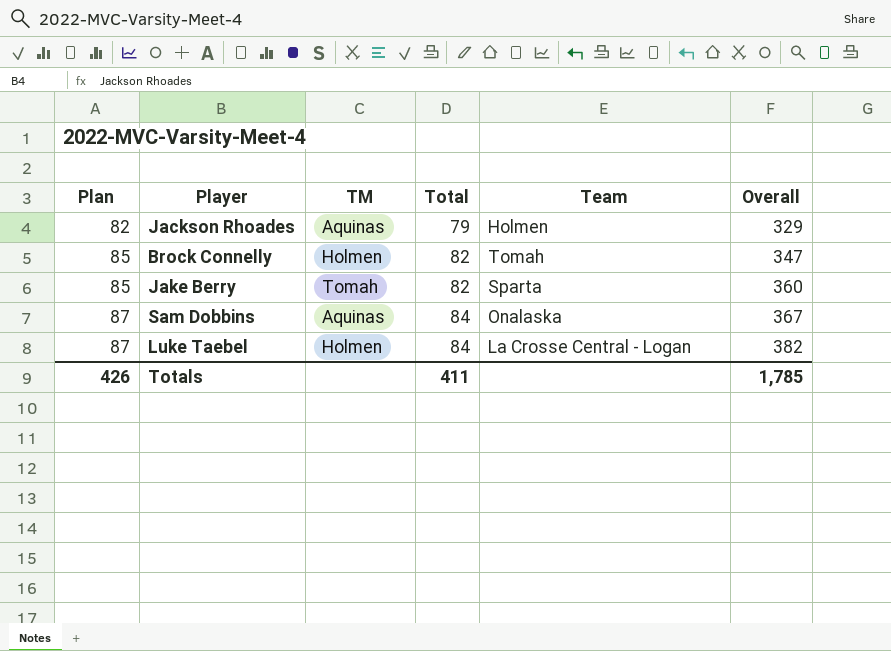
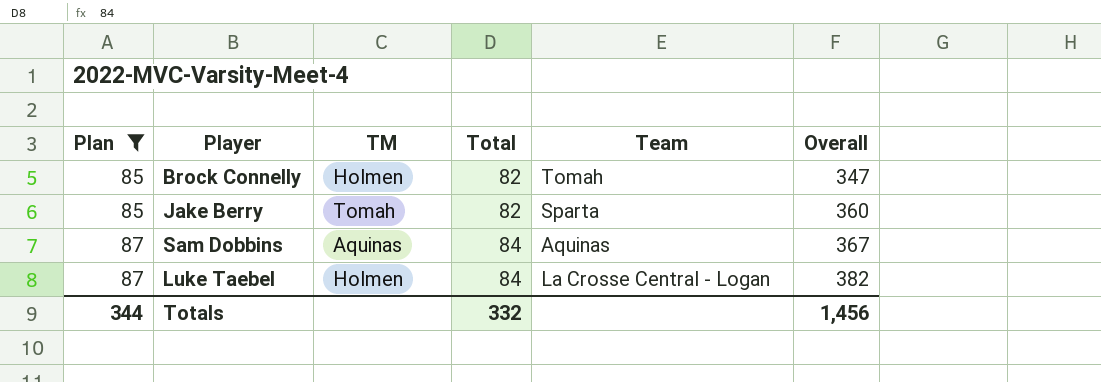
filter: none -> Plan != 82
Sam Dobbins | Team: Onalaska -> Aquinas
Totals | Plan: 426 -> 344
Totals | Total: 411 -> 332
Totals | Overall: 1,785 -> 1,456

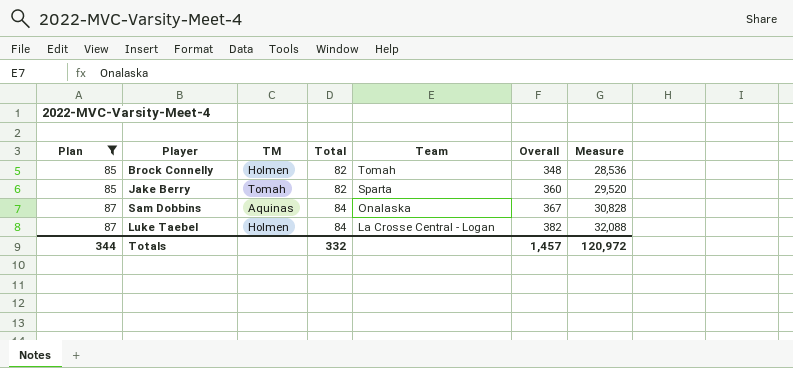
column Measure | formula: none -> [Total] * [Overall]
Brock Connelly | Overall: 347 -> 348
Sam Dobbins | Team: Aquinas -> Onalaska
Totals | Overall: 1,456 -> 1,457

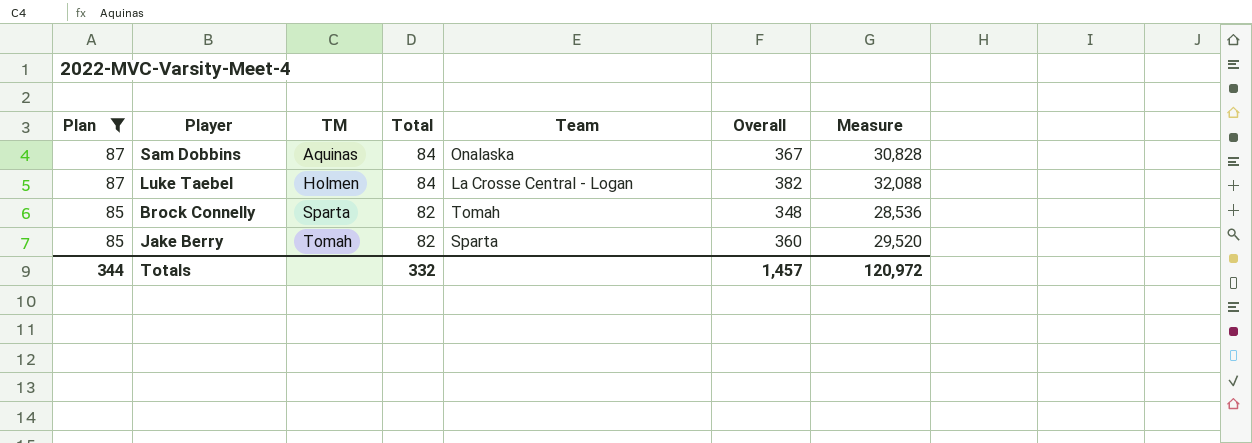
row order: Plan ascending -> Plan descending
Brock Connelly | TM: Holmen -> Sparta

